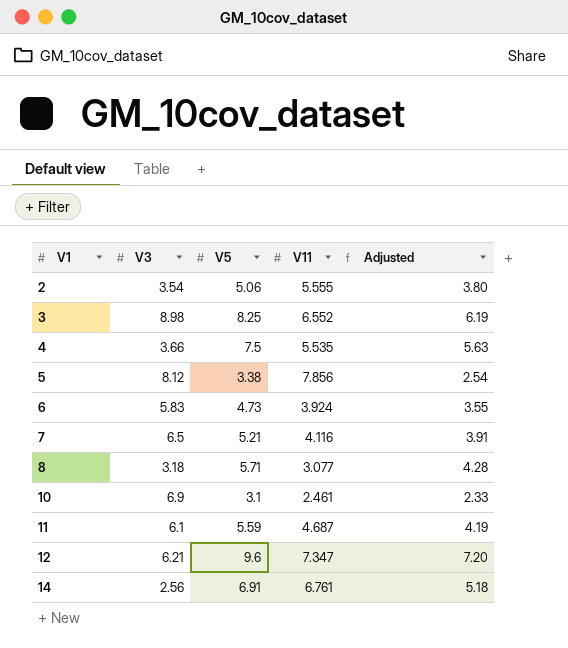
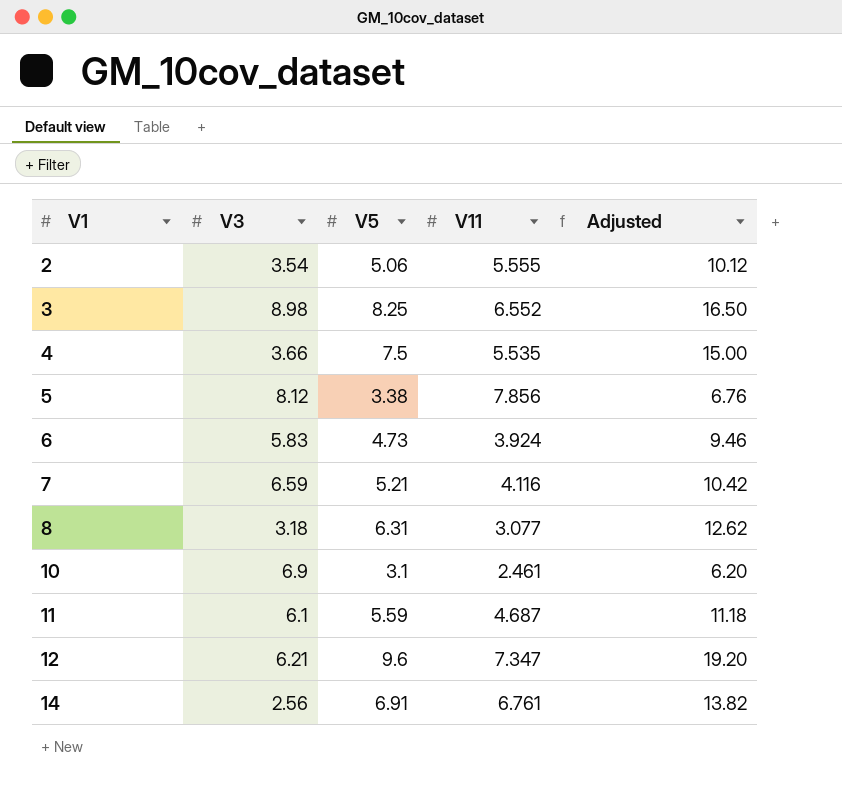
column Adjusted | formula: [V5] * 0.75 -> [V5] * 2
7 | V3: 6.5 -> 6.59
8 | V5: 5.71 -> 6.31

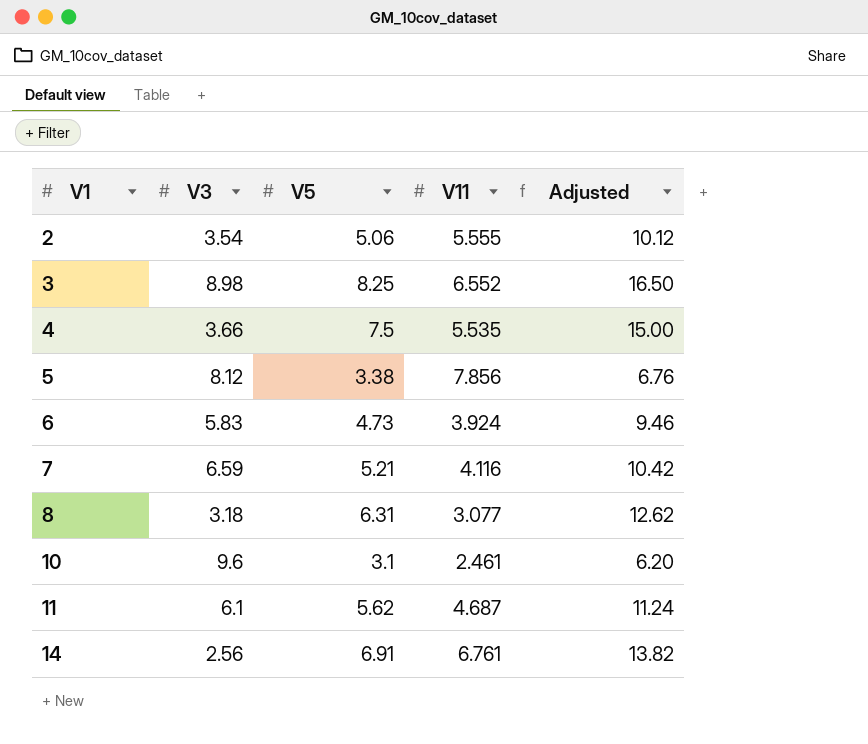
row 12: 6.21 | 9.6 | 7.347 | 19.20 -> none
10 | V3: 6.9 -> 9.6
11 | V5: 5.59 -> 5.62
11 | Adjusted: 11.18 -> 11.24

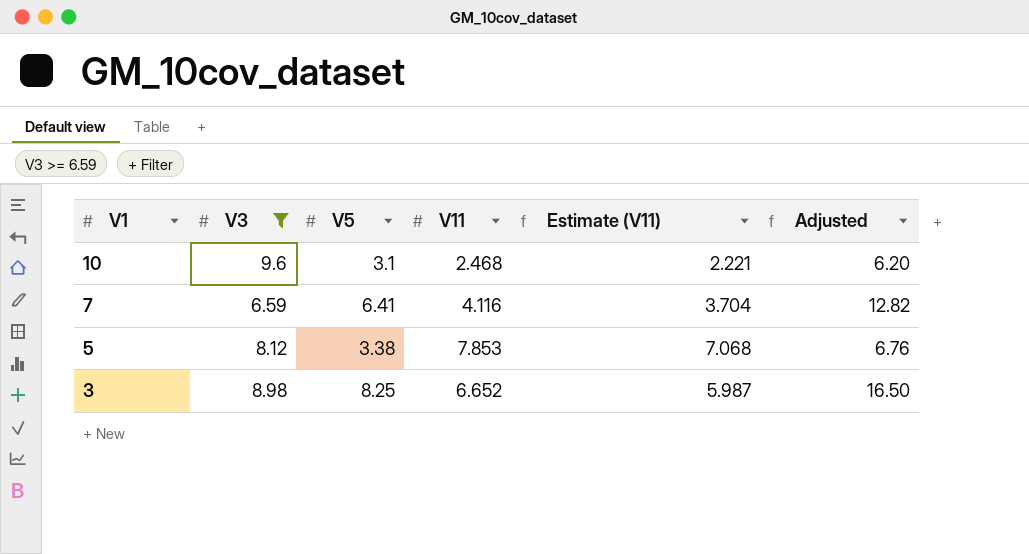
filter: none -> V3 >= 6.59
row order: V1 ascending -> V1 descending
column Estimate (V11) | formula: none -> [V11] * 0.9
10 | V11: 2.461 -> 2.468
7 | V5: 5.21 -> 6.41
7 | Adjusted: 10.42 -> 12.82
5 | V11: 7.856 -> 7.853
3 | V11: 6.552 -> 6.652

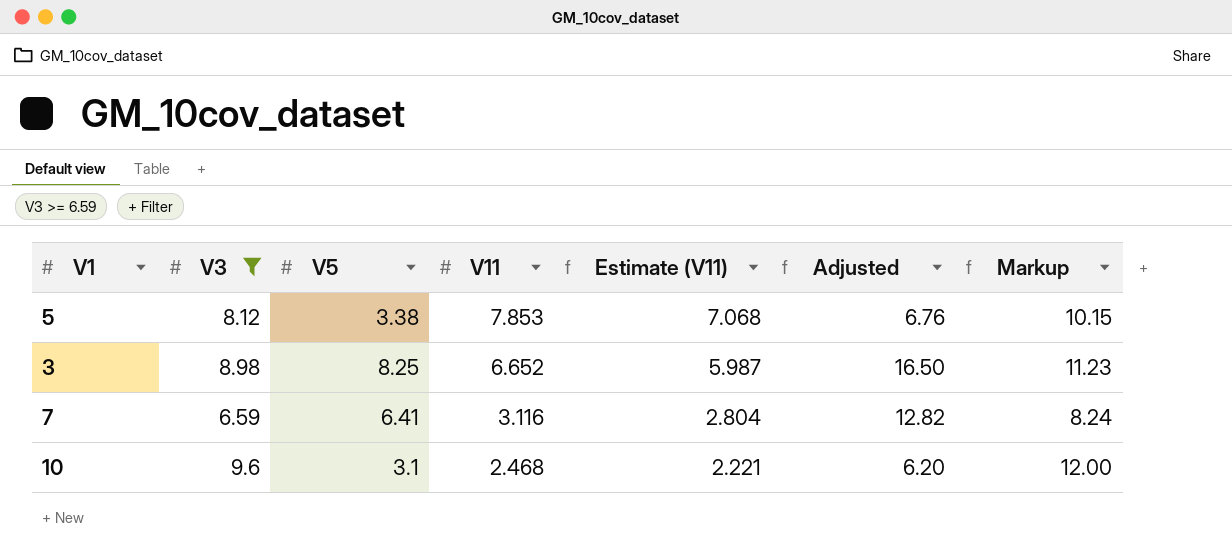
row order: V1 descending -> V11 descending
column Markup | formula: none -> [V3] * 1.25
7 | V11: 4.116 -> 3.116
7 | Estimate (V11): 3.704 -> 2.804

